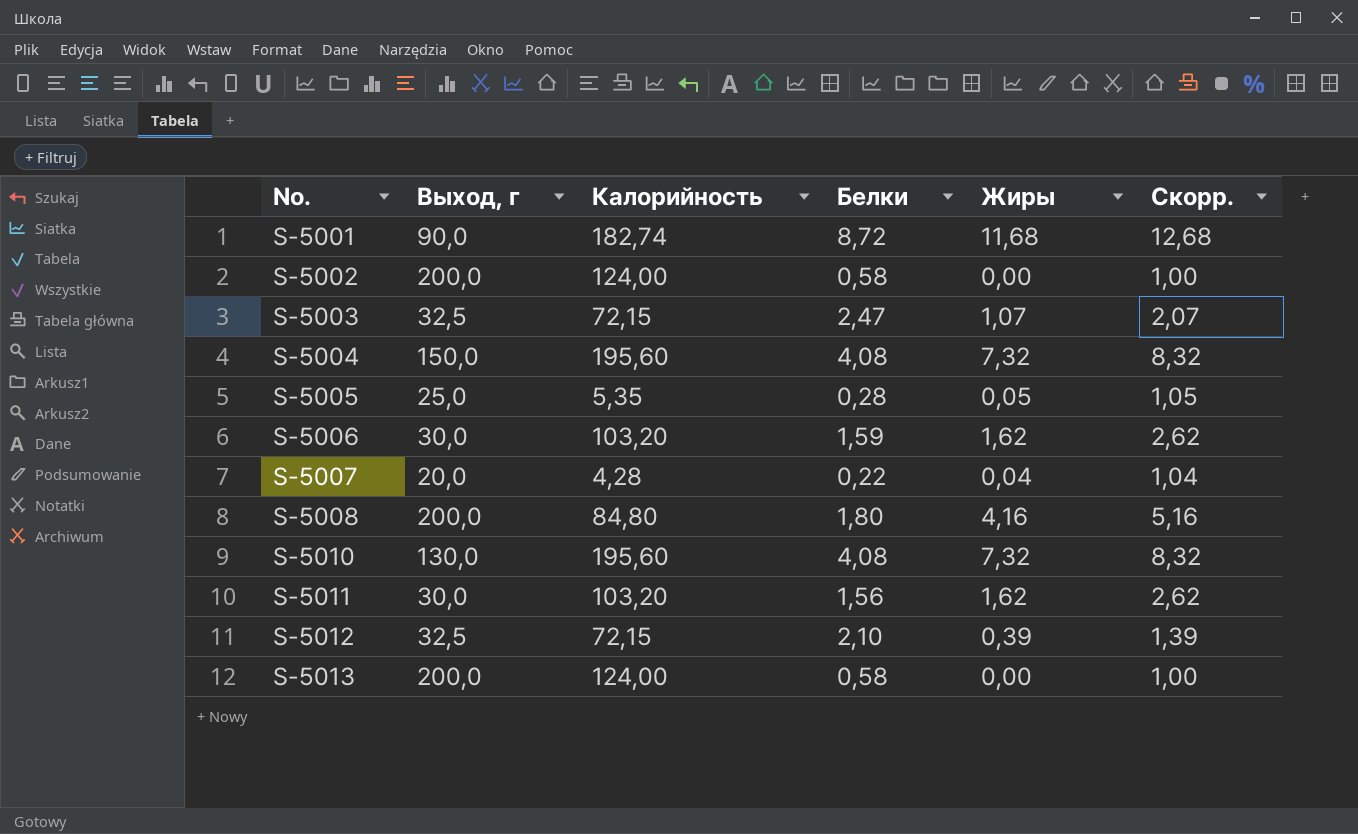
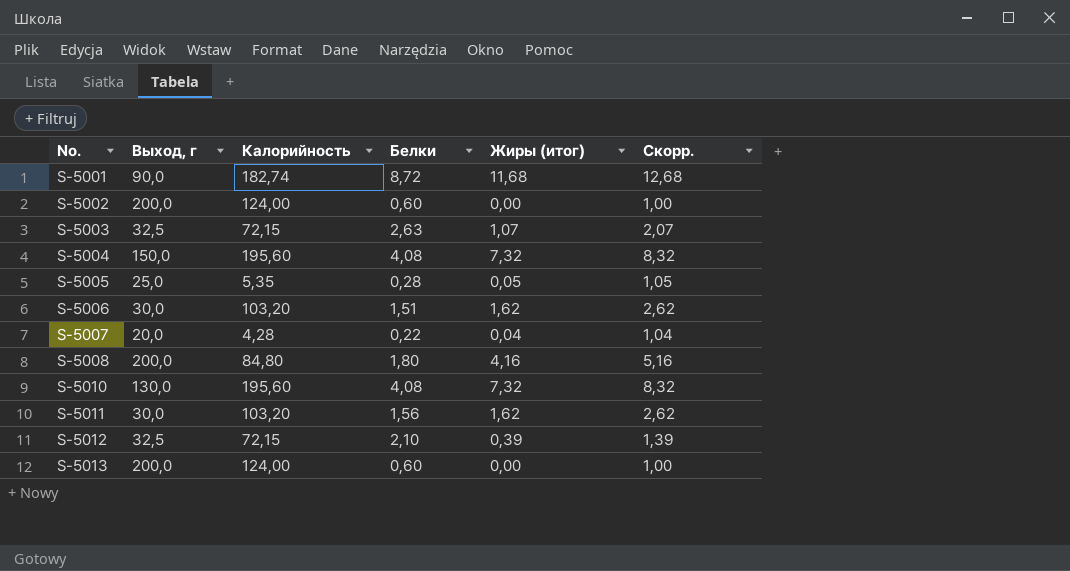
column name: Жиры -> Жиры (итог)
S-5002 | Белки: 0,58 -> 0,60
S-5003 | Белки: 2,47 -> 2,63
S-5006 | Белки: 1,59 -> 1,51
S-5013 | Белки: 0,58 -> 0,60

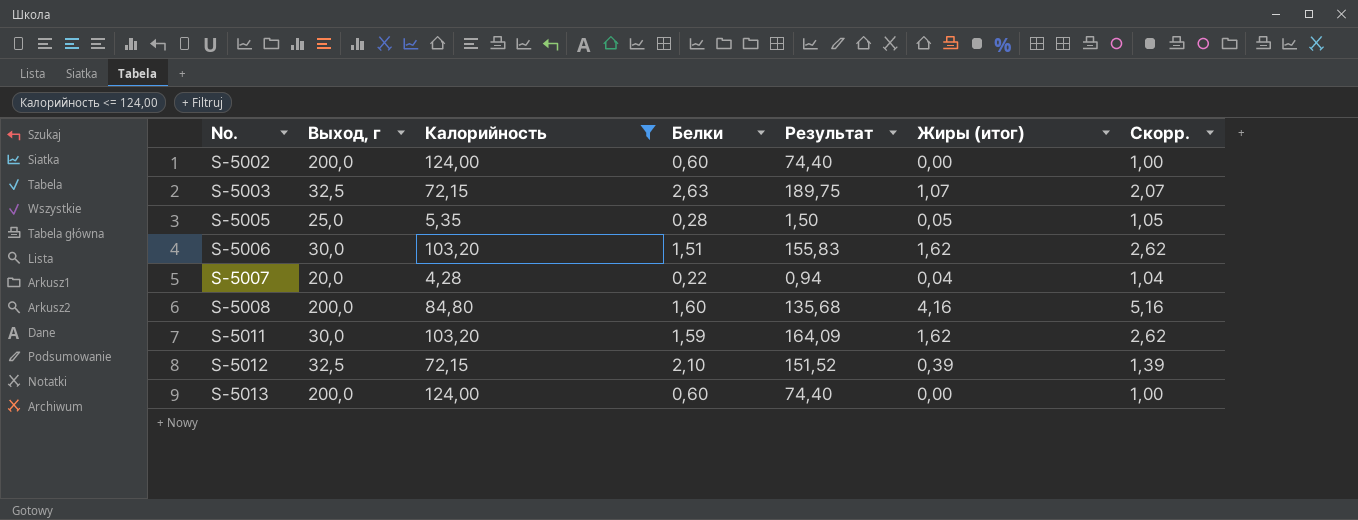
filter: none -> Калорийность <= 124,00
column Результат | formula: none -> [Калорийность] * [Белки]
S-5008 | Белки: 1,80 -> 1,60
S-5011 | Белки: 1,56 -> 1,59

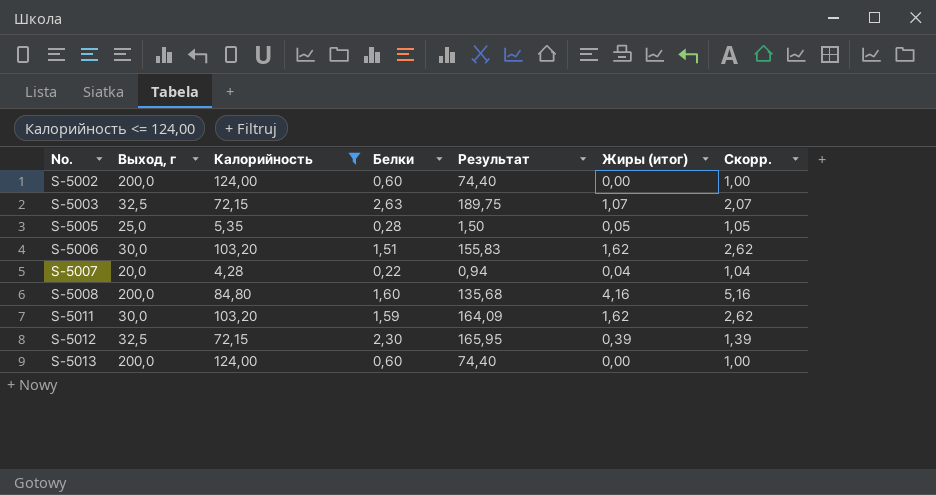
S-5012 | Белки: 2,10 -> 2,30
S-5012 | Результат: 151,52 -> 165,95

